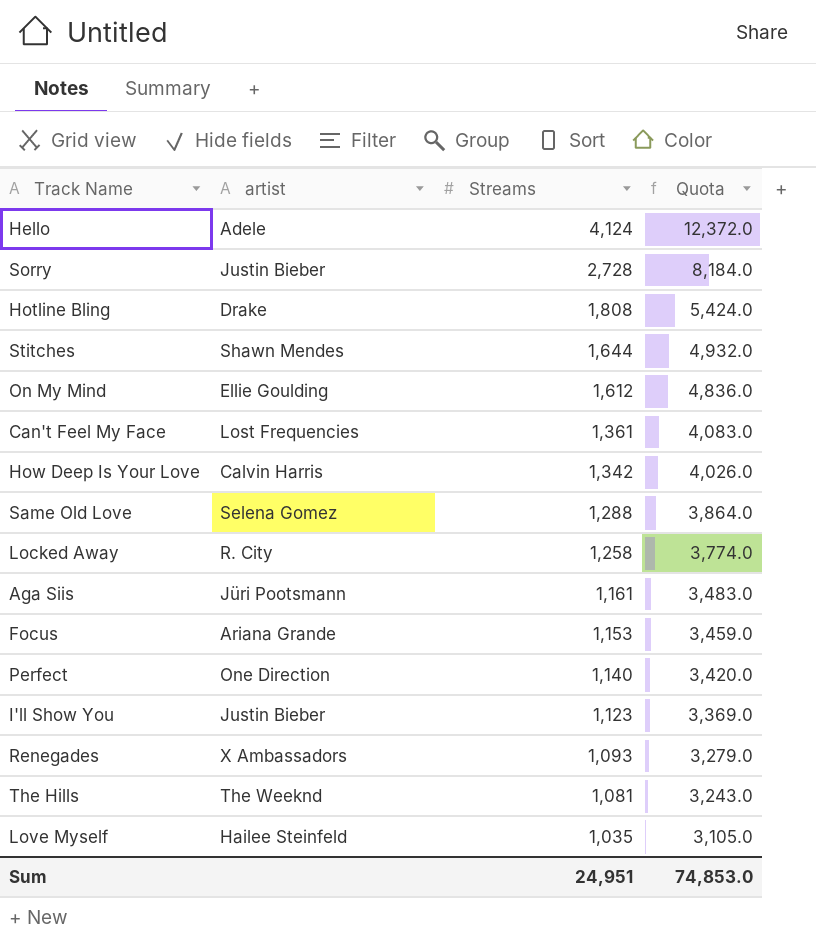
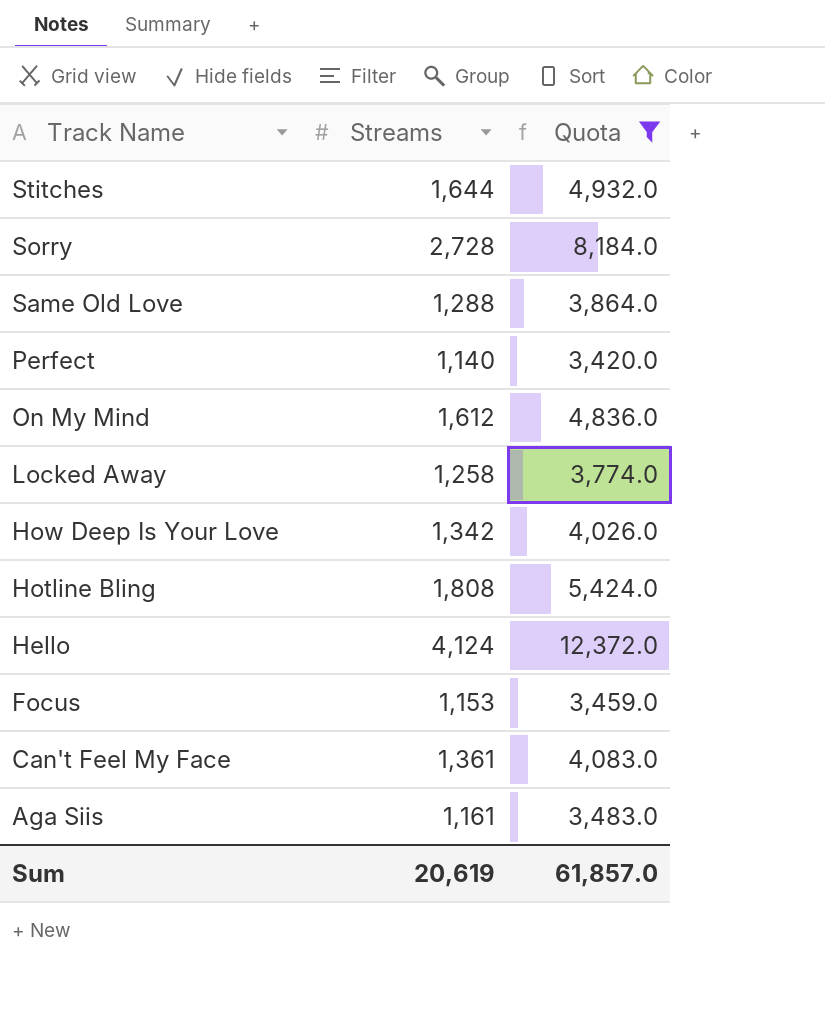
filter: none -> Quota >= 3,420.0
row order: Streams descending -> Track Name descending
column artist | position: 2 -> none
Sum | Streams: 24,951 -> 20,619
Sum | Quota: 74,853.0 -> 61,857.0

